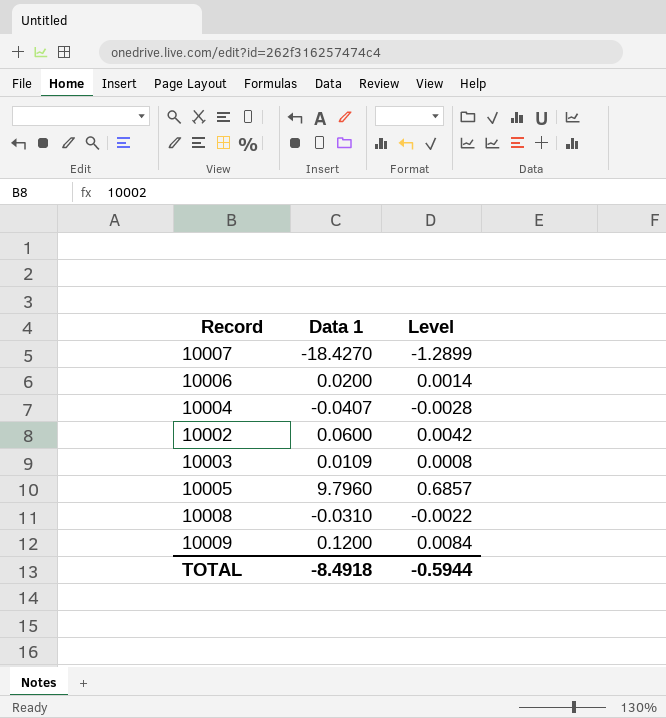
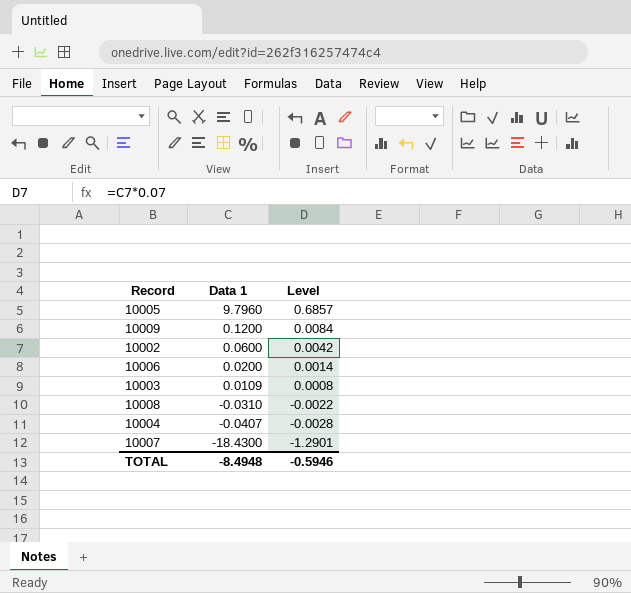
row order: none -> Data 1 descending
10007 | Data 1: -18.4270 -> -18.4300
10007 | Level: -1.2899 -> -1.2901
TOTAL | Data 1: -8.4918 -> -8.4948
TOTAL | Level: -0.5944 -> -0.5946

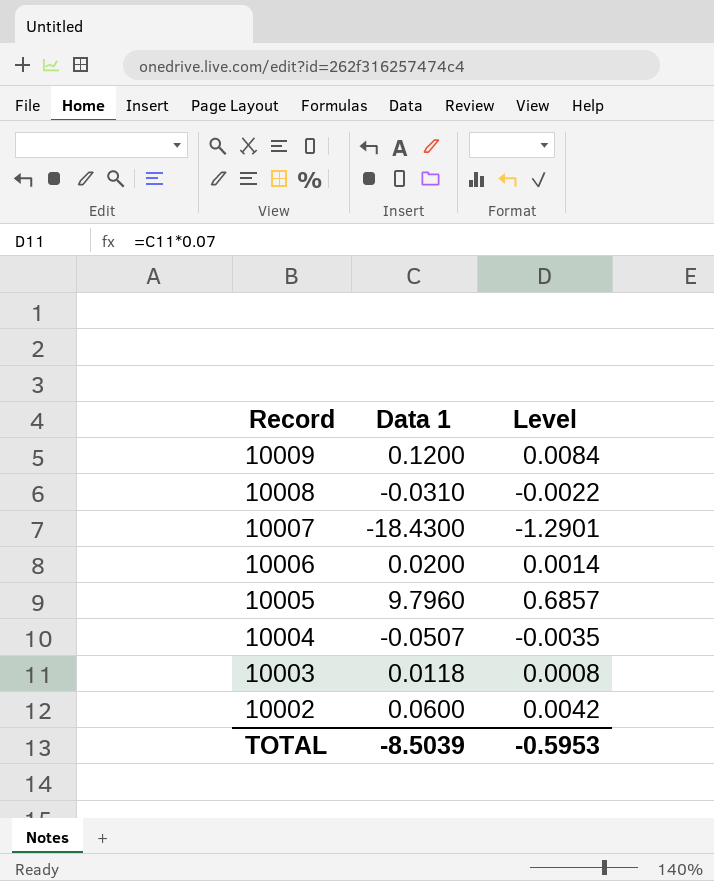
row order: Data 1 descending -> Record descending
10004 | Data 1: -0.0407 -> -0.0507
10004 | Level: -0.0028 -> -0.0035
10003 | Data 1: 0.0109 -> 0.0118
TOTAL | Data 1: -8.4948 -> -8.5039
TOTAL | Level: -0.5946 -> -0.5953

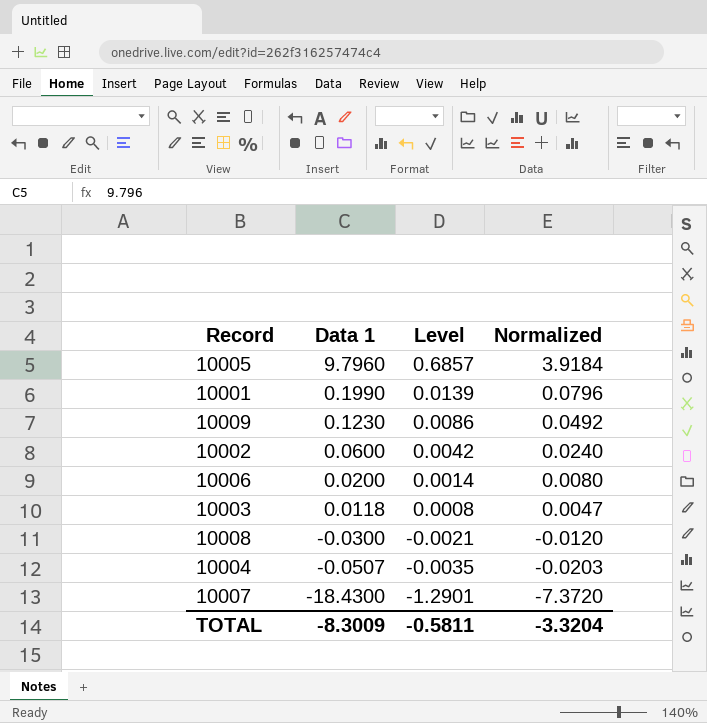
row order: Record descending -> Data 1 descending
column Normalized | formula: none -> [Data 1] * 0.4
row 10001: none -> 0.1990 | 0.0139 | 0.0796
10009 | Data 1: 0.1200 -> 0.1230
10009 | Level: 0.0084 -> 0.0086
10008 | Data 1: -0.0310 -> -0.0300
10008 | Level: -0.0022 -> -0.0021
TOTAL | Data 1: -8.5039 -> -8.3009
TOTAL | Level: -0.5953 -> -0.5811

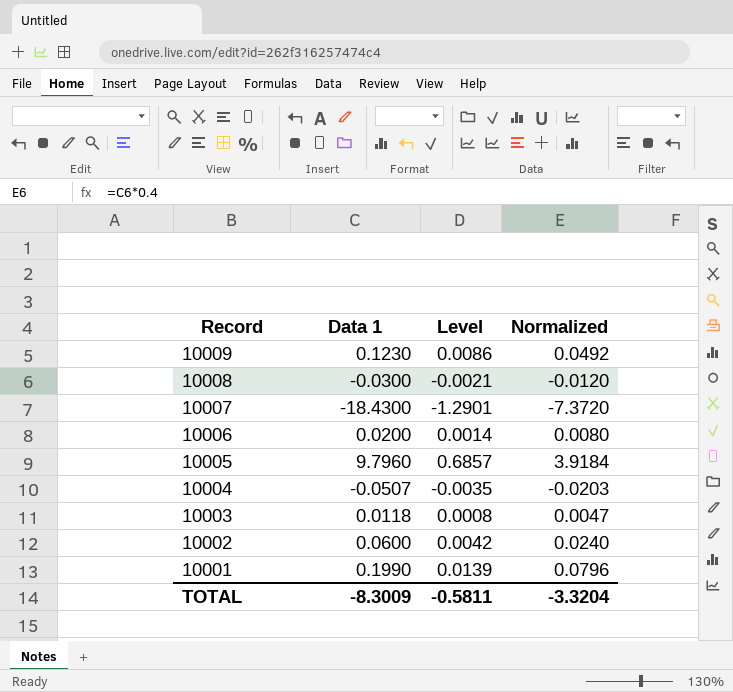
row order: Data 1 descending -> Record descending

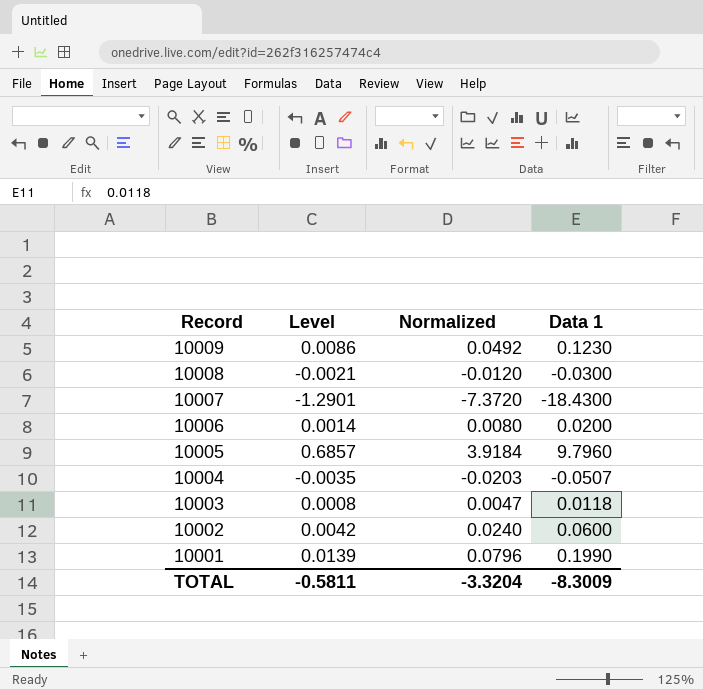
column Data 1 | position: 2 -> 4

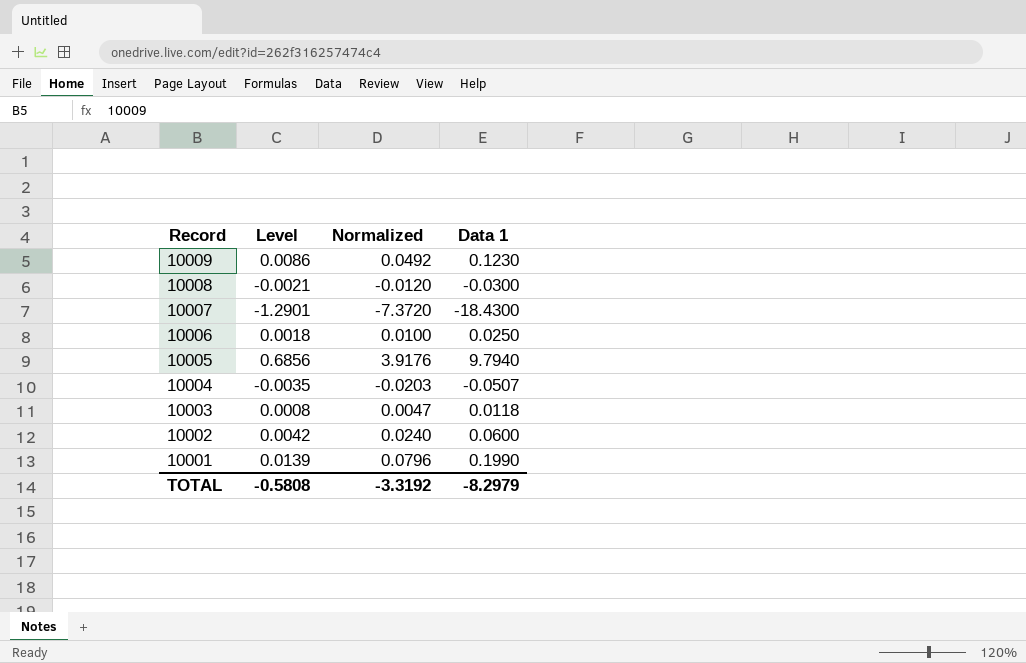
10006 | Level: 0.0014 -> 0.0018
10006 | Normalized: 0.0080 -> 0.0100
10006 | Data 1: 0.0200 -> 0.0250
10005 | Level: 0.6857 -> 0.6856
10005 | Normalized: 3.9184 -> 3.9176
10005 | Data 1: 9.7960 -> 9.7940
TOTAL | Level: -0.5811 -> -0.5808
TOTAL | Normalized: -3.3204 -> -3.3192
TOTAL | Data 1: -8.3009 -> -8.2979

